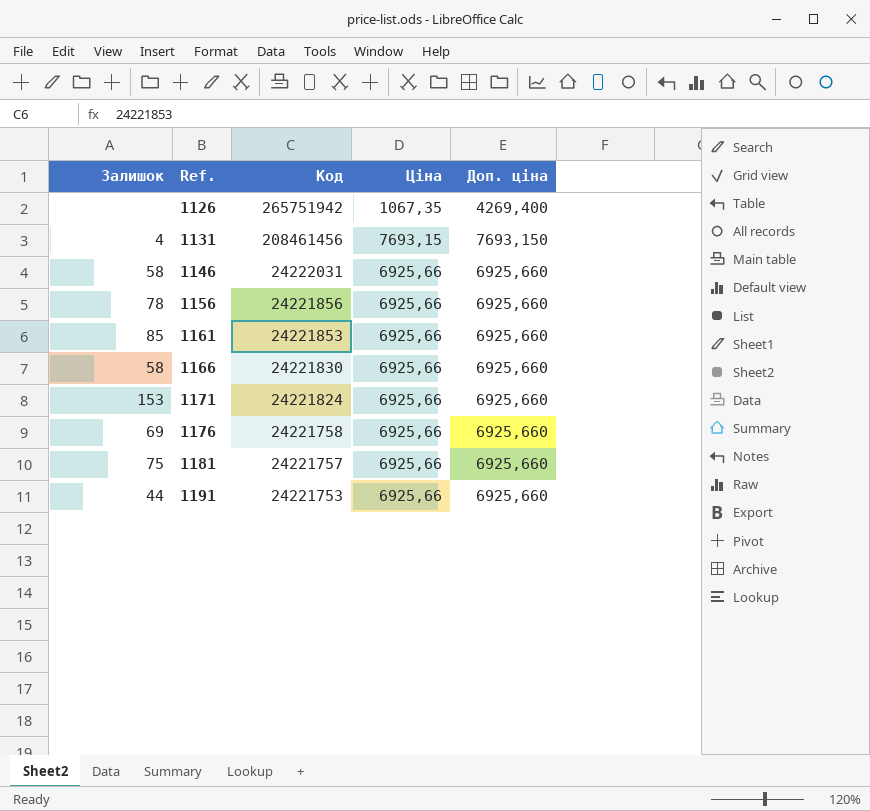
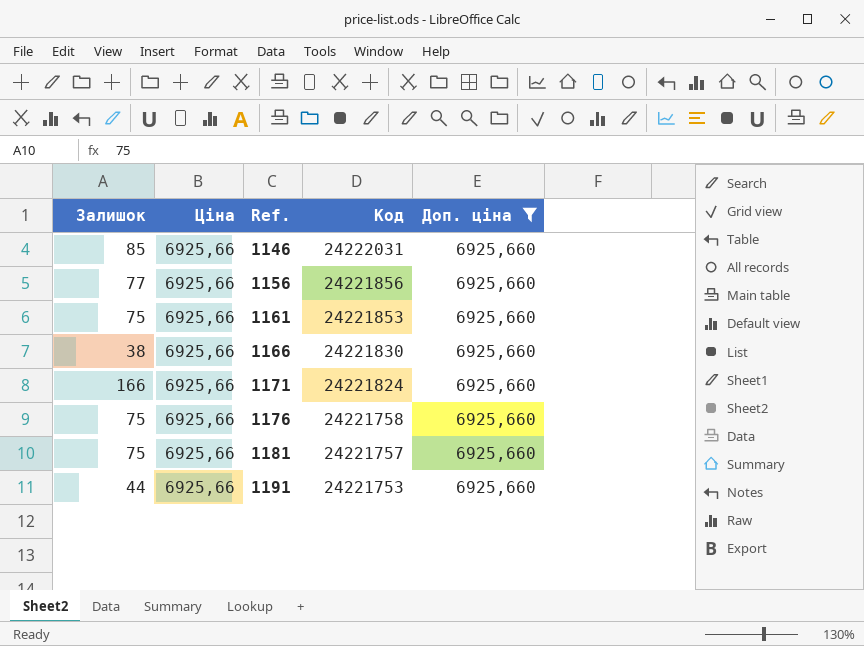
filter: none -> Доп. ціна = 6925,660
column Ціна | position: 4 -> 2
1146 | Залишок: 58 -> 85
1156 | Залишок: 78 -> 77
1161 | Залишок: 85 -> 75
1166 | Залишок: 58 -> 38
1171 | Залишок: 153 -> 166
1176 | Залишок: 69 -> 75

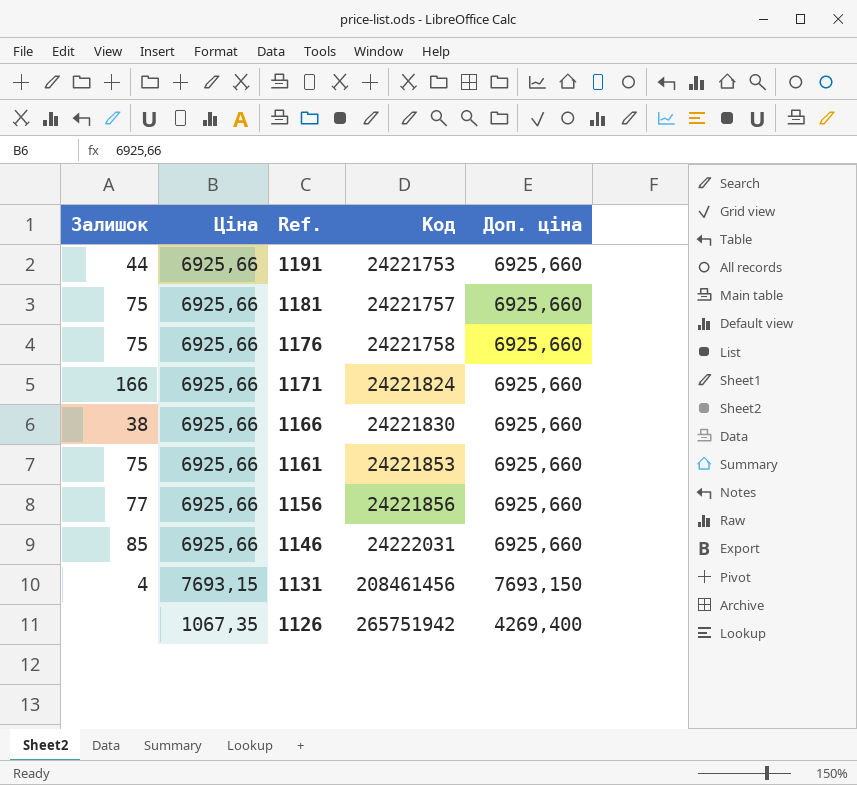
filter: Доп. ціна = 6925,660 -> none
row order: Ref. ascending -> Ref. descending

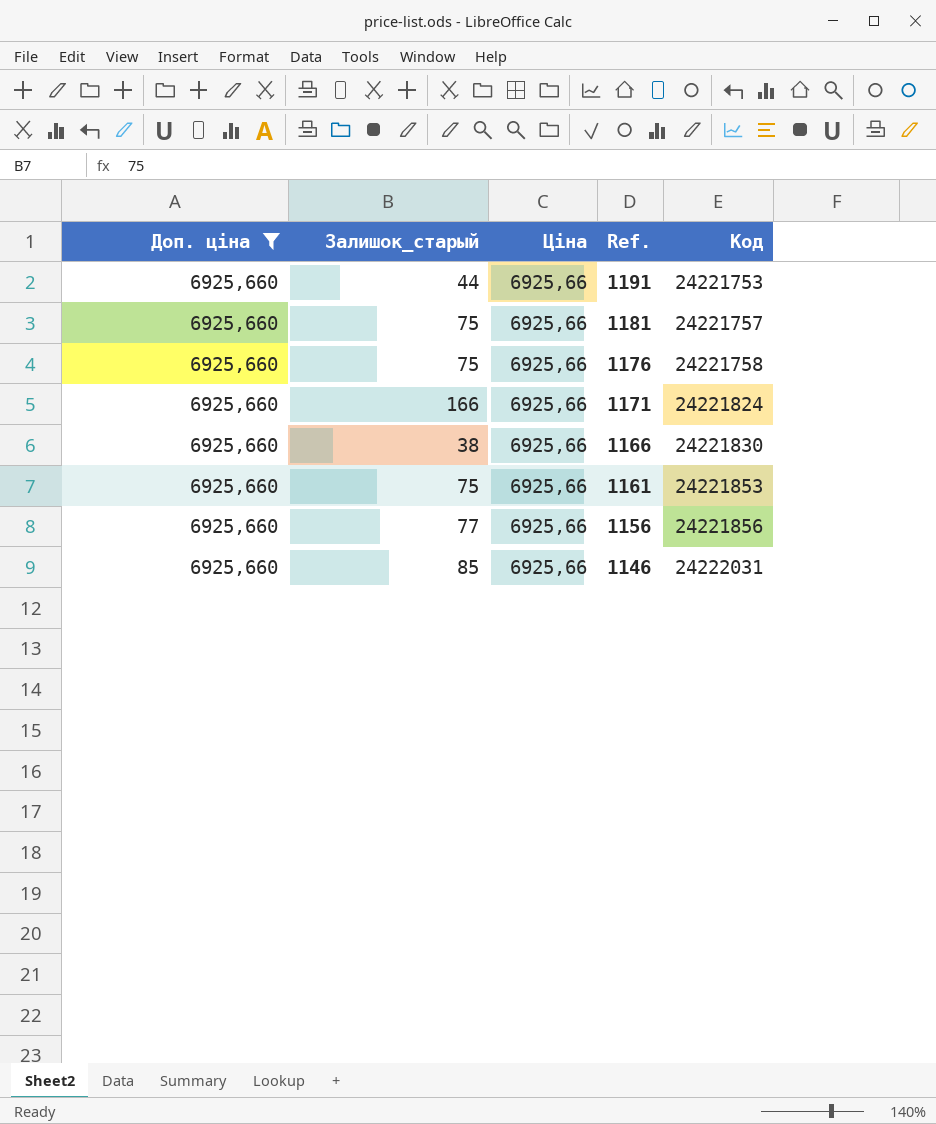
filter: none -> Доп. ціна = 6925,660
column Доп. ціна | position: 5 -> 1
column name: Залишок -> Залишок_старый

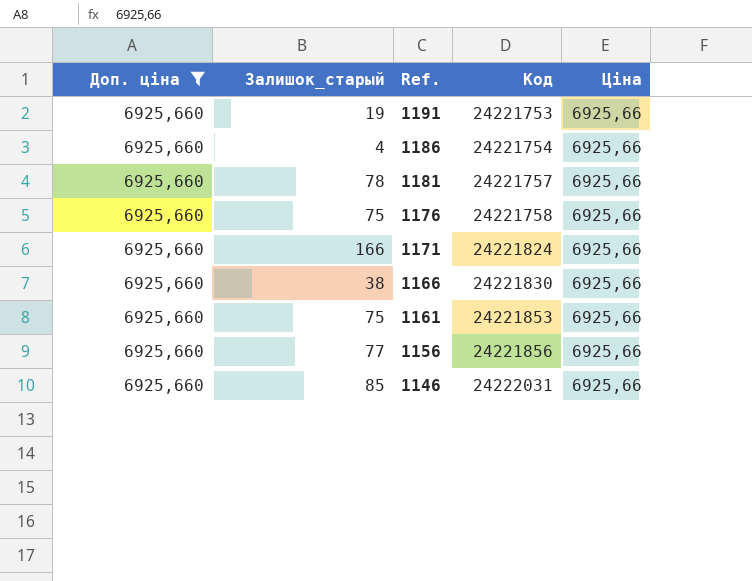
column Ціна | position: 3 -> 5
1191 | Залишок_старый: 44 -> 19
row 1186: none -> 6925,660 | 4 | 24221754 | 6925,66
1181 | Залишок_старый: 75 -> 78

